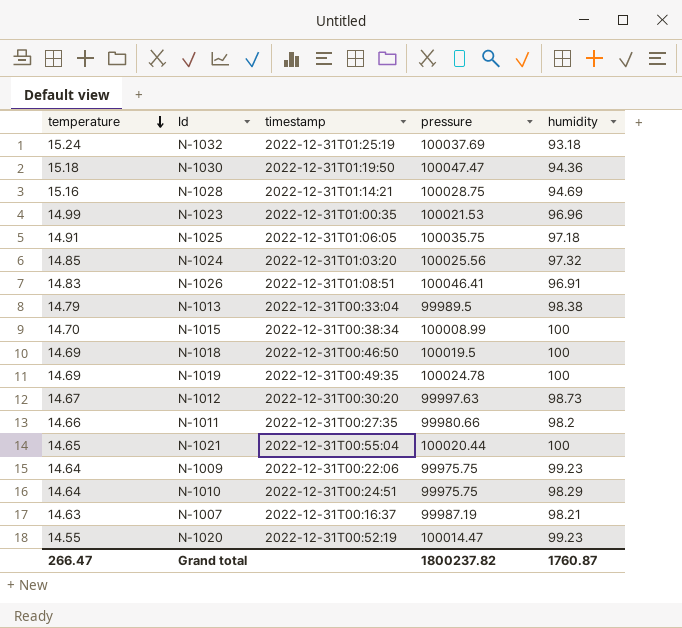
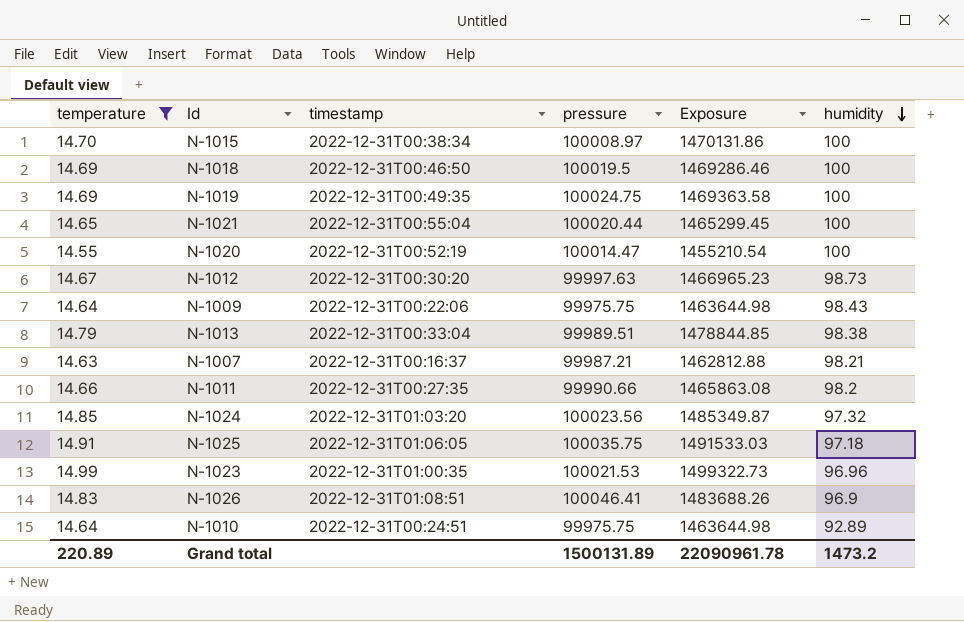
filter: none -> temperature <= 14.99
row order: temperature descending -> humidity descending
column Exposure | formula: none -> [temperature] * [pressure]
N-1015 | pressure: 100008.99 -> 100008.97
N-1019 | pressure: 100024.78 -> 100024.75
N-1020 | humidity: 99.23 -> 100
N-1009 | humidity: 99.23 -> 98.43
N-1013 | pressure: 99989.5 -> 99989.51
N-1007 | pressure: 99987.19 -> 99987.21
N-1011 | pressure: 99980.66 -> 99990.66
N-1024 | pressure: 100025.56 -> 100023.56
N-1026 | humidity: 96.91 -> 96.9
N-1010 | humidity: 98.29 -> 92.89
Grand total | temperature: 266.47 -> 220.89
Grand total | pressure: 1800237.82 -> 1500131.89
Grand total | humidity: 1760.87 -> 1473.2

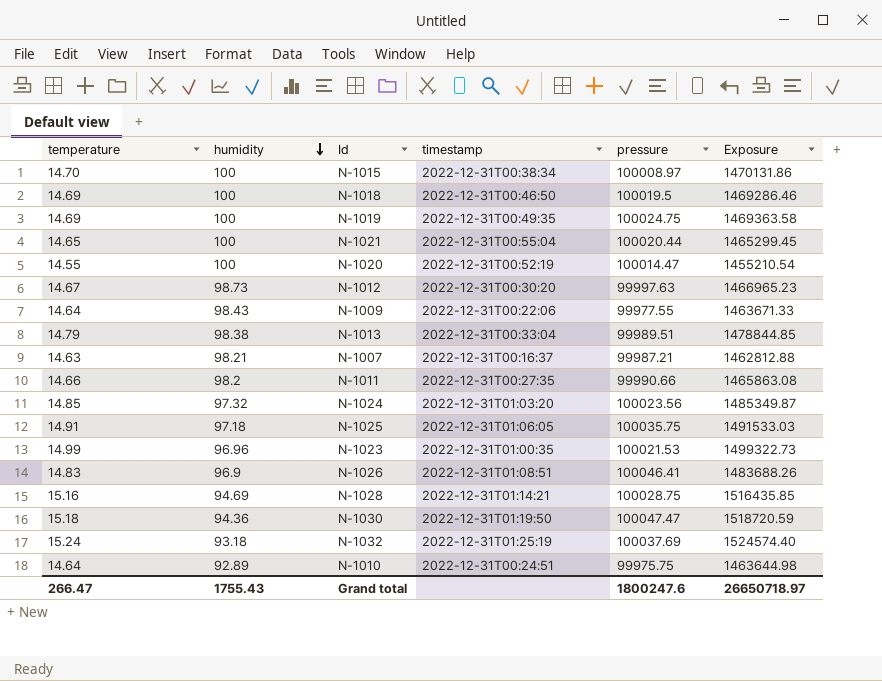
filter: temperature <= 14.99 -> none
column humidity | position: 6 -> 2
N-1009 | pressure: 99975.75 -> 99977.55
N-1009 | Exposure: 1463644.98 -> 1463671.33
Grand total | temperature: 220.89 -> 266.47
Grand total | humidity: 1473.2 -> 1755.43
Grand total | pressure: 1500131.89 -> 1800247.6
Grand total | Exposure: 22090961.78 -> 26650718.97

